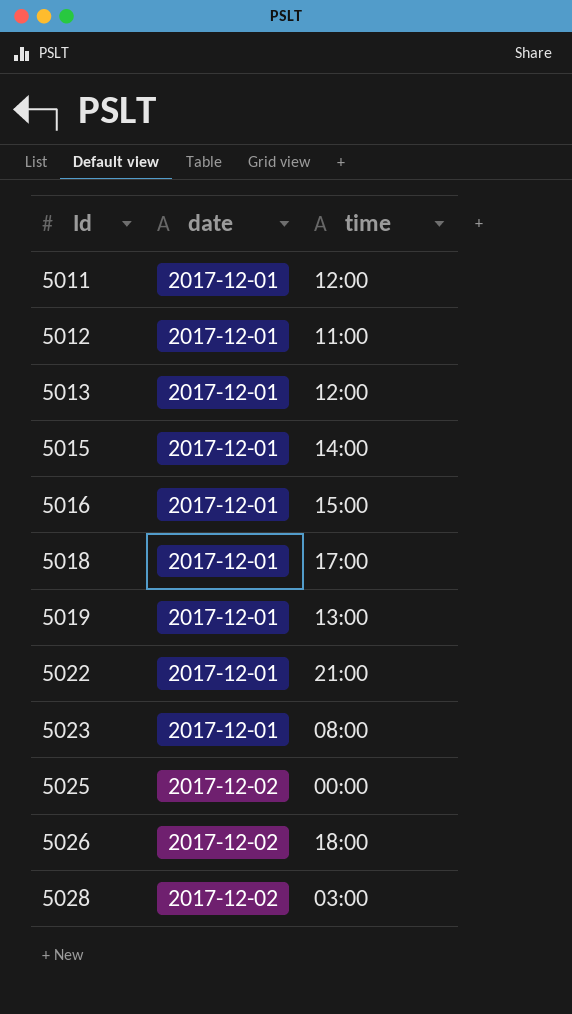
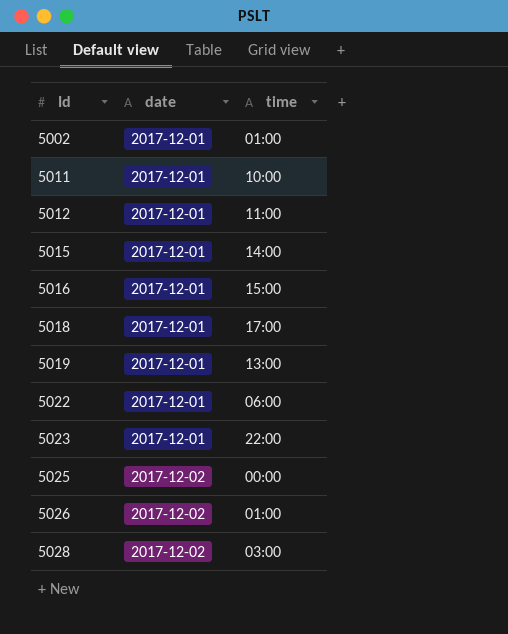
row 5013: 2017-12-01 | 12:00 -> none
row 5002: none -> 2017-12-01 | 01:00
5011 | time: 12:00 -> 10:00
5022 | time: 21:00 -> 06:00
5023 | time: 08:00 -> 22:00
5026 | time: 18:00 -> 01:00

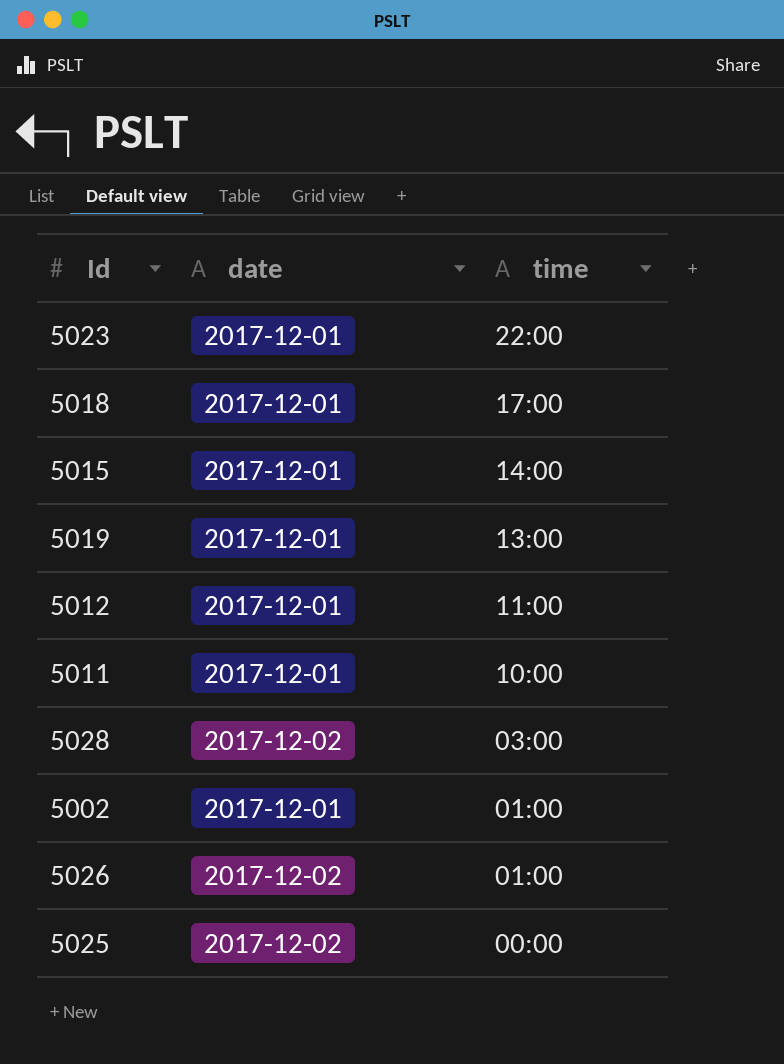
row order: Id ascending -> time descending
row 5016: 2017-12-01 | 15:00 -> none
row 5022: 2017-12-01 | 06:00 -> none

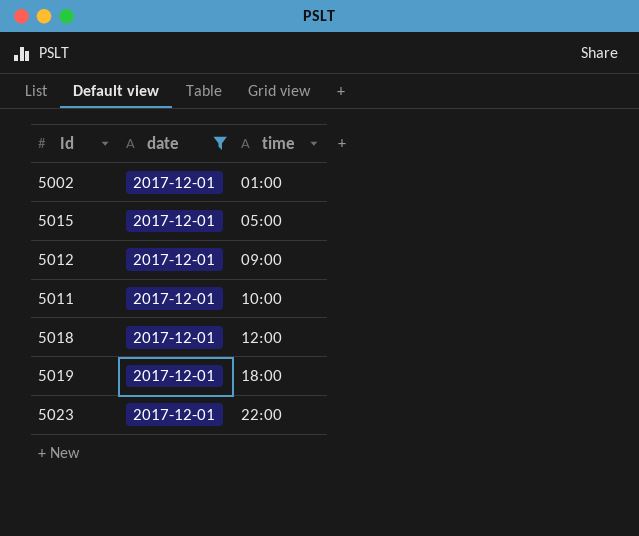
filter: none -> date = 2017-12-01
row order: time descending -> time ascending
5015 | time: 14:00 -> 05:00
5012 | time: 11:00 -> 09:00
5018 | time: 17:00 -> 12:00
5019 | time: 13:00 -> 18:00

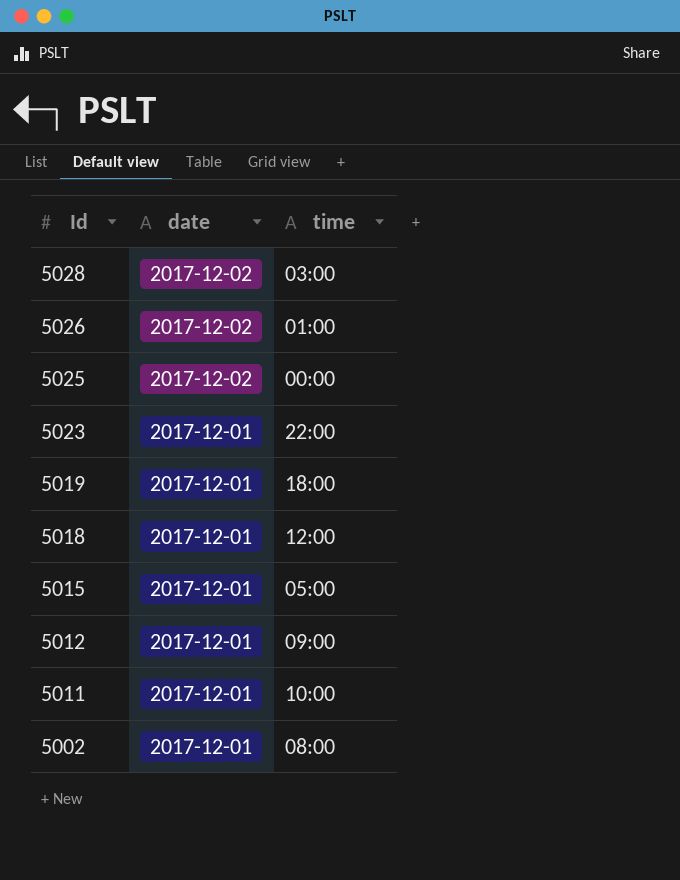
filter: date = 2017-12-01 -> none
row order: time ascending -> Id descending
5002 | time: 01:00 -> 08:00

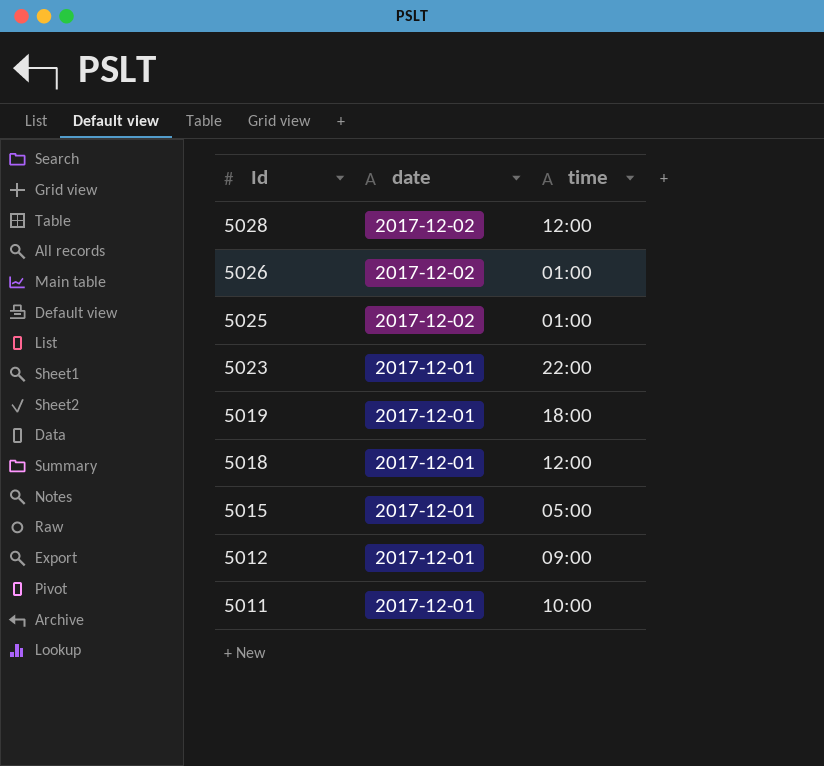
row 5002: 2017-12-01 | 08:00 -> none
5028 | time: 03:00 -> 12:00
5025 | time: 00:00 -> 01:00

